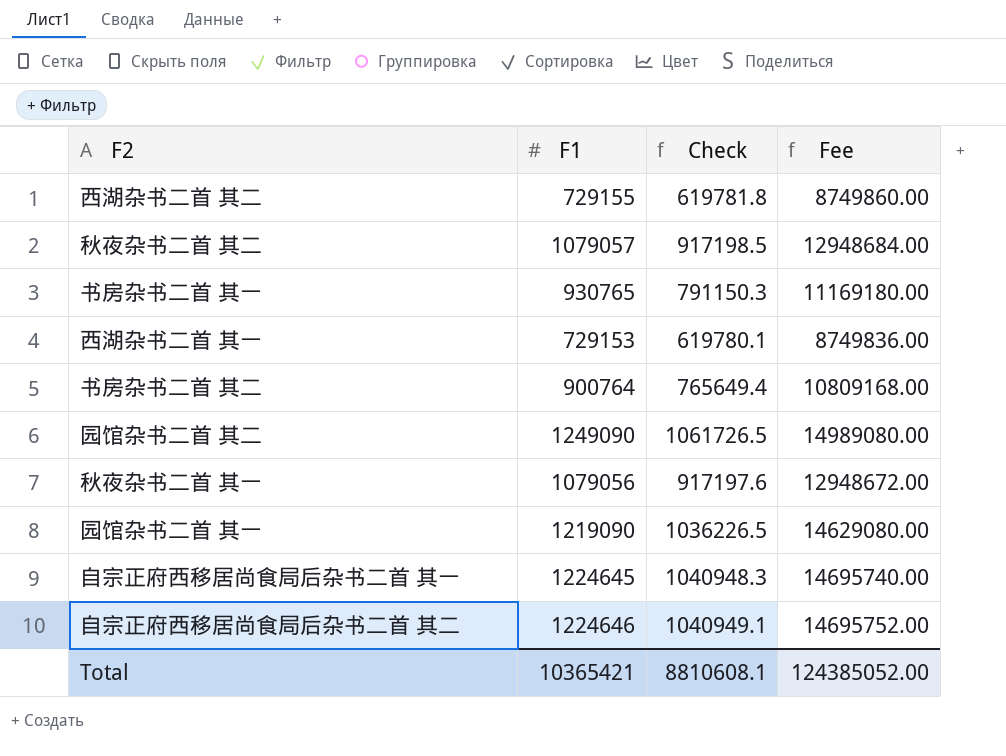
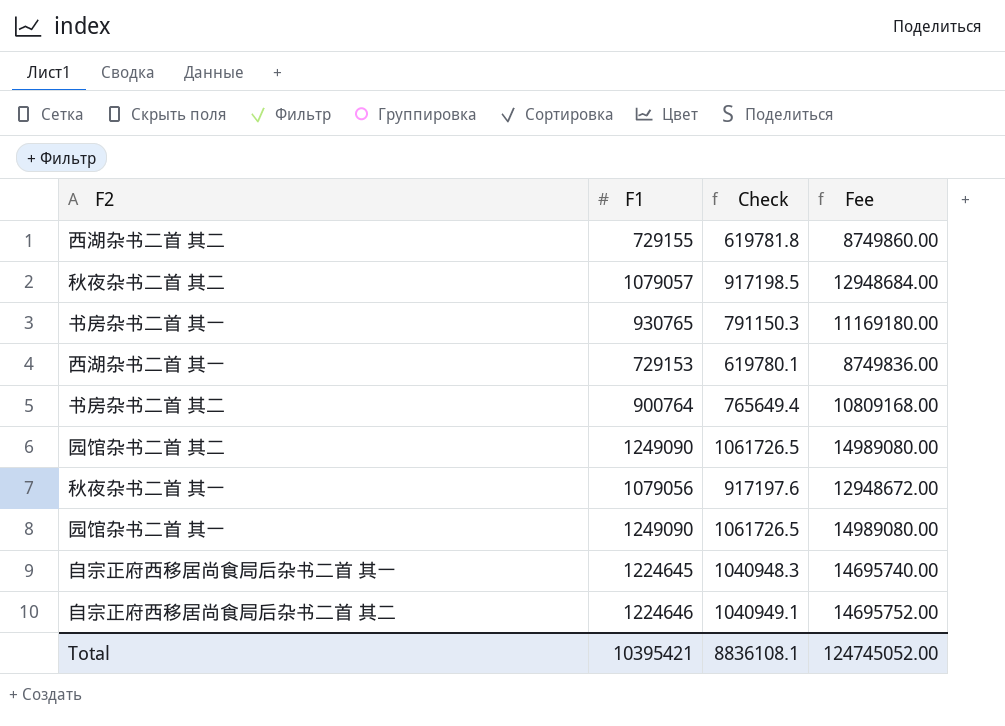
园馆杂书二首 其一 | F1: 1219090 -> 1249090
园馆杂书二首 其一 | Check: 1036226.5 -> 1061726.5
园馆杂书二首 其一 | Fee: 14629080.00 -> 14989080.00
Total | F1: 10365421 -> 10395421
Total | Check: 8810608.1 -> 8836108.1
Total | Fee: 124385052.00 -> 124745052.00

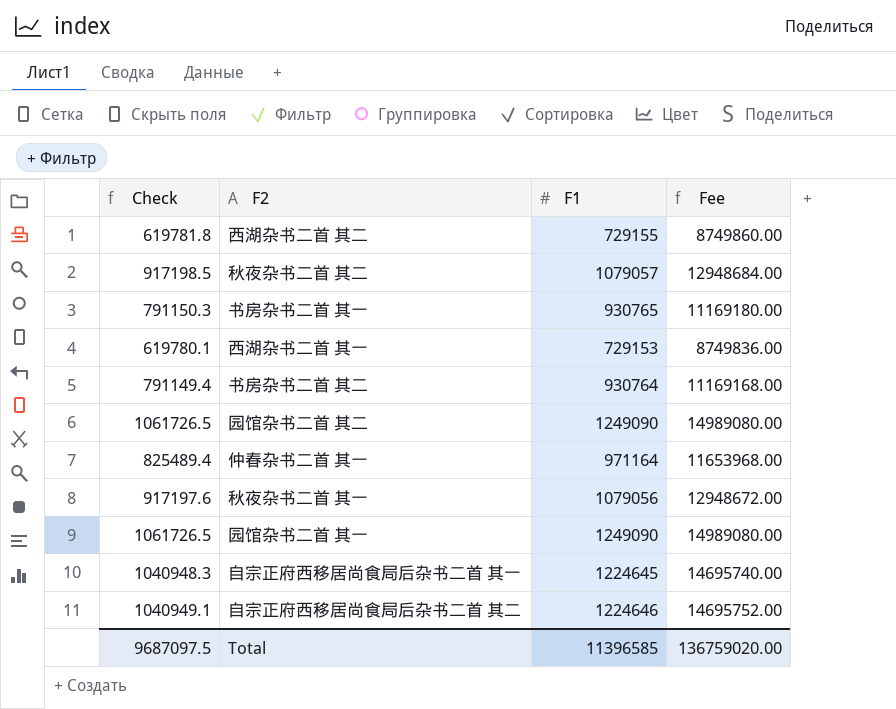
column Check | position: 3 -> 1
书房杂书二首 其二 | Check: 765649.4 -> 791149.4
书房杂书二首 其二 | F1: 900764 -> 930764
书房杂书二首 其二 | Fee: 10809168.00 -> 11169168.00
row 仲春杂书二首 其一: none -> 825489.4 | 971164 | 11653968.00
Total | Check: 8836108.1 -> 9687097.5
Total | F1: 10395421 -> 11396585
Total | Fee: 124745052.00 -> 136759020.00

